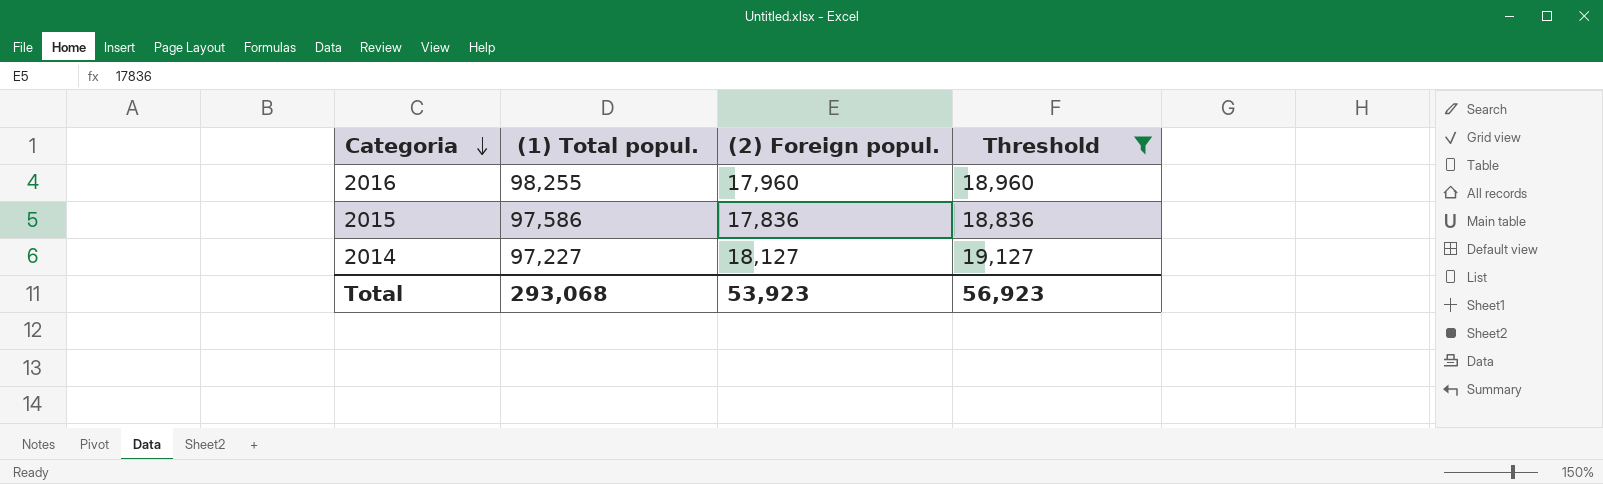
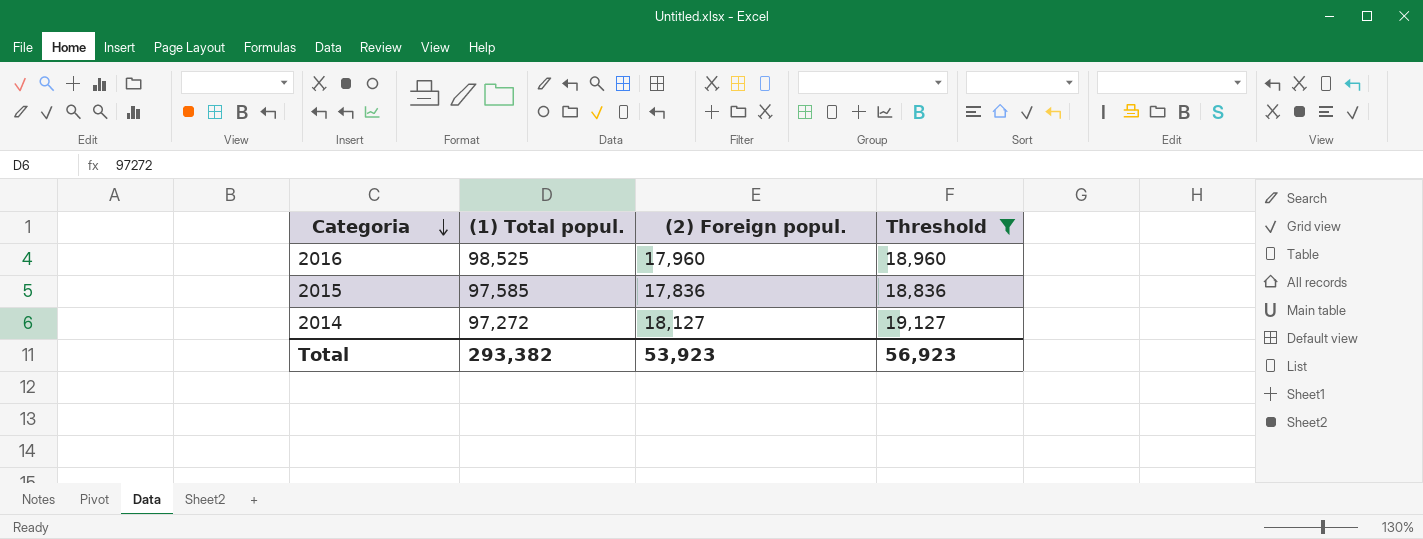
2016 | (1) Total popul.: 98,255 -> 98,525
2015 | (1) Total popul.: 97,586 -> 97,585
2014 | (1) Total popul.: 97,227 -> 97,272
Total | (1) Total popul.: 293,068 -> 293,382

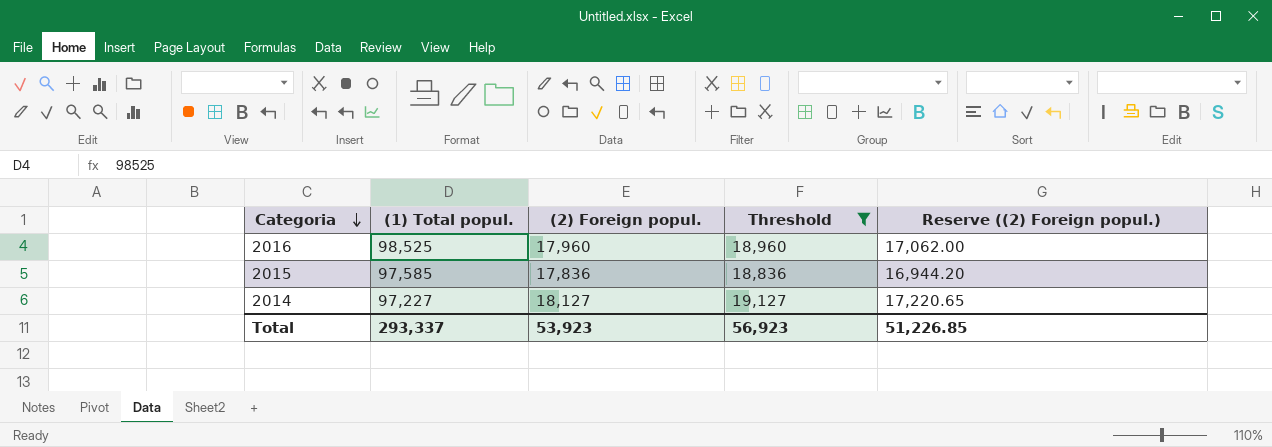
column Reserve ((2) Foreign popul.) | formula: none -> [(2) Foreign popul.] * 0.95
2014 | (1) Total popul.: 97,272 -> 97,227
Total | (1) Total popul.: 293,382 -> 293,337

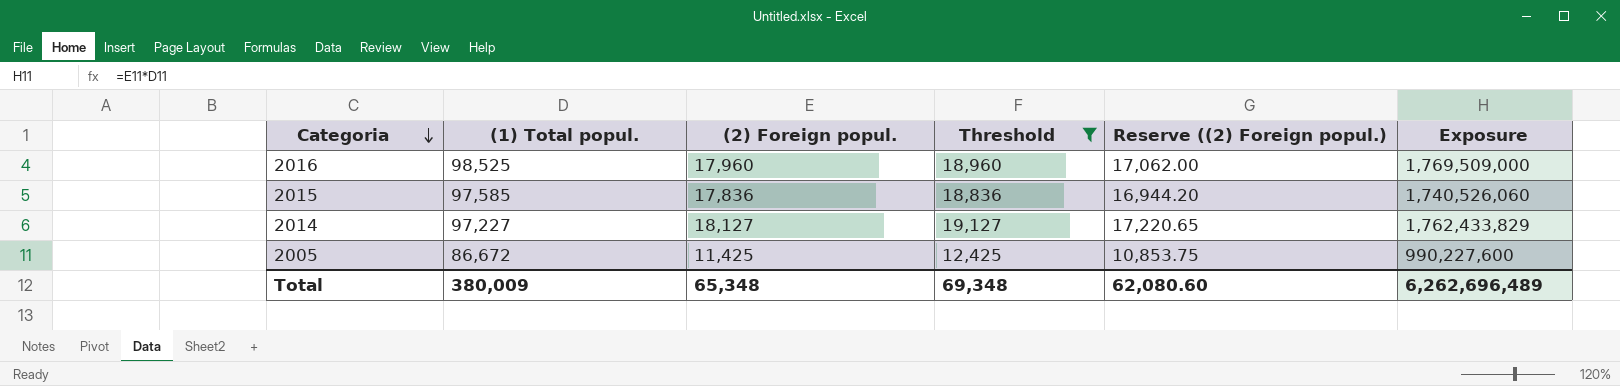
column Exposure | formula: none -> [(1) Total popul.] * [(2) Foreign popul.]
row 2005: none -> 86,672 | 11,425 | 12,425 | 10,853.75 | 990,227,600
Total | (1) Total popul.: 293,337 -> 380,009
Total | (2) Foreign popul.: 53,923 -> 65,348
Total | Threshold: 56,923 -> 69,348
Total | Reserve ((2) Foreign popul.): 51,226.85 -> 62,080.60

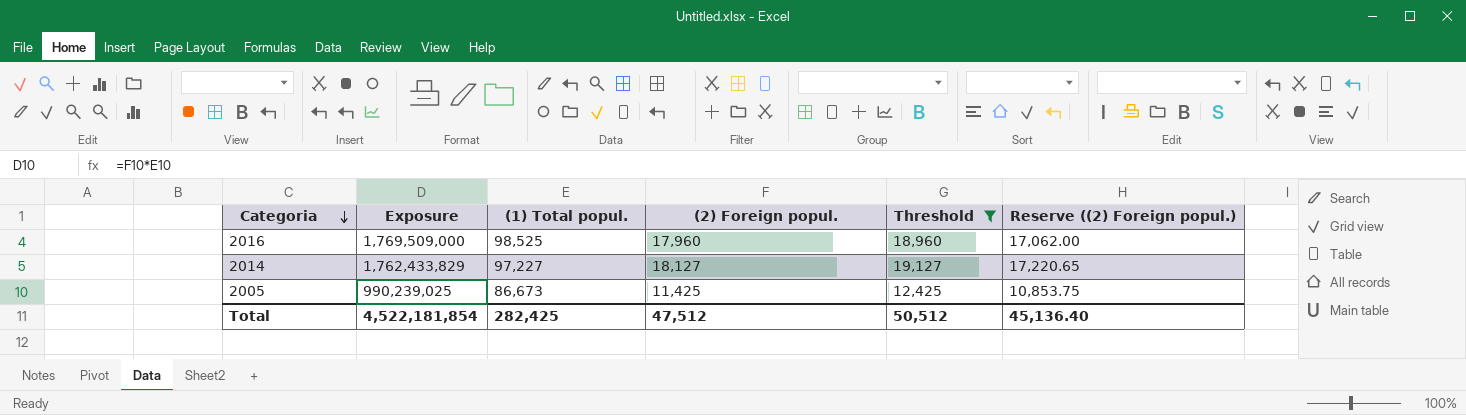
column Exposure | position: 6 -> 2
row 2015: 97,585 | 17,836 | 18,836 | 16,944.20 | 1,740,526,060 -> none
2005 | Exposure: 990,227,600 -> 990,239,025
2005 | (1) Total popul.: 86,672 -> 86,673
Total | Exposure: 6,262,696,489 -> 4,522,181,854
Total | (1) Total popul.: 380,009 -> 282,425
Total | (2) Foreign popul.: 65,348 -> 47,512
Total | Threshold: 69,348 -> 50,512
Total | Reserve ((2) Foreign popul.): 62,080.60 -> 45,136.40

